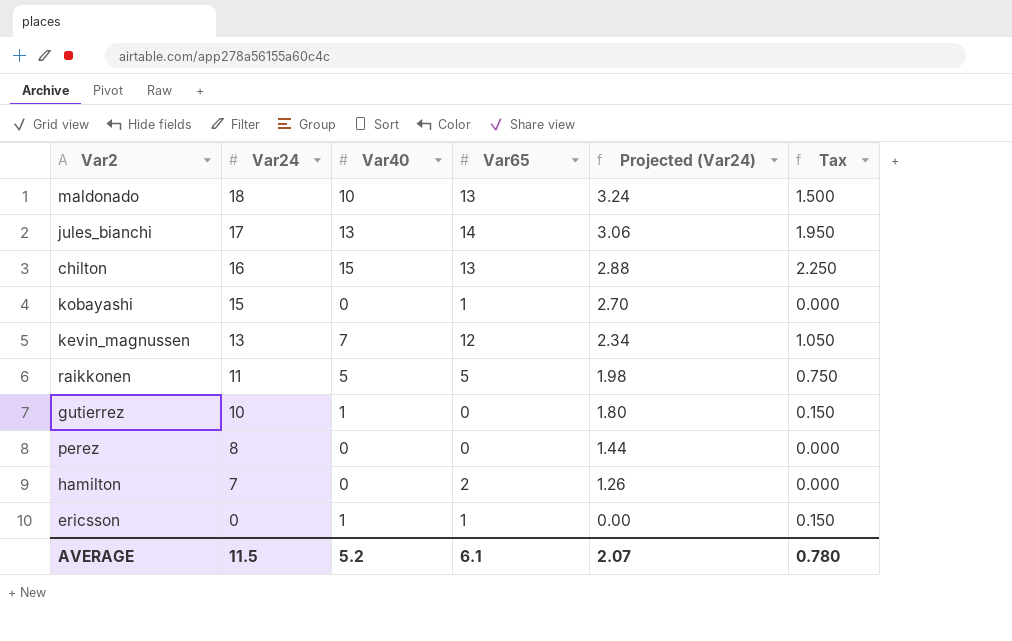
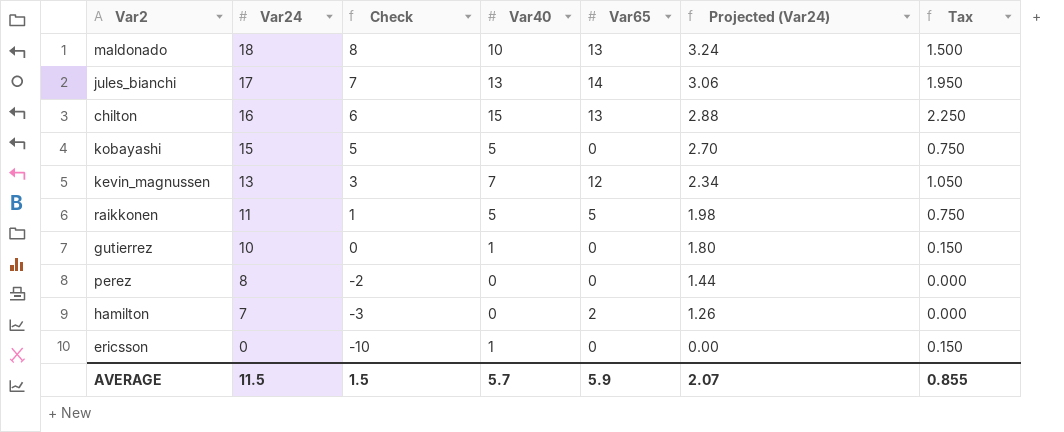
column Check | formula: none -> [Var24] - 10
kobayashi | Var40: 0 -> 5
kobayashi | Var65: 1 -> 0
kobayashi | Tax: 0.000 -> 0.750
ericsson | Var65: 1 -> 0
AVERAGE | Var40: 5.2 -> 5.7
AVERAGE | Var65: 6.1 -> 5.9
AVERAGE | Tax: 0.780 -> 0.855

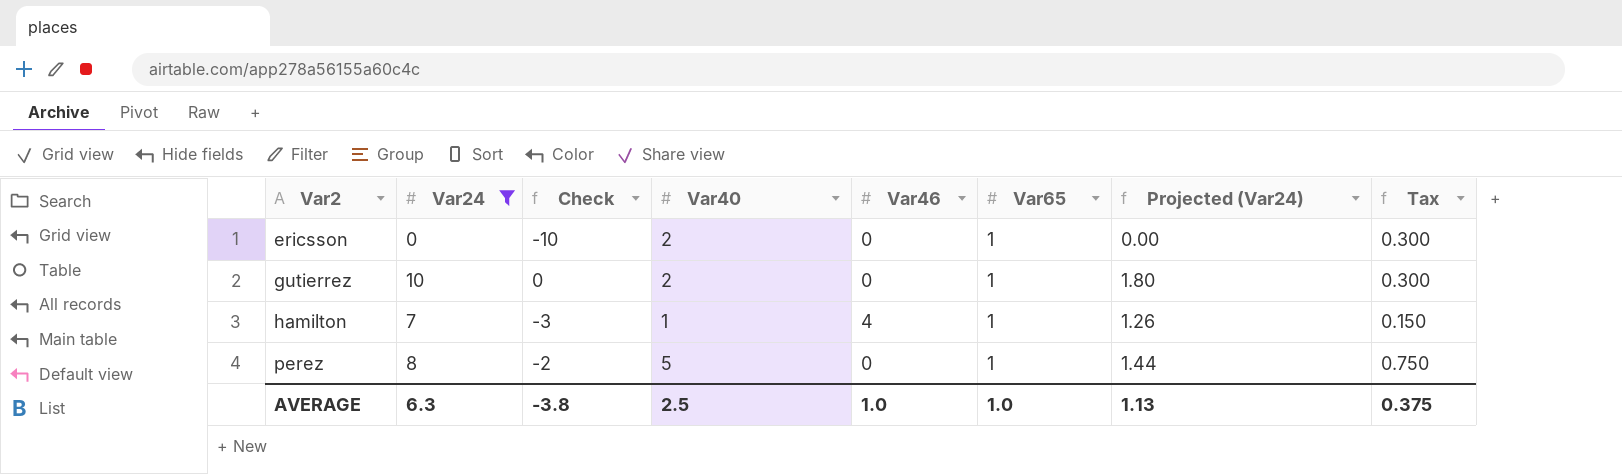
filter: none -> Var24 <= 10
row order: Var24 descending -> Var2 ascending
column Var46 | position: none -> 5
ericsson | Var40: 1 -> 2
ericsson | Var65: 0 -> 1
ericsson | Tax: 0.150 -> 0.300
gutierrez | Var40: 1 -> 2
gutierrez | Var65: 0 -> 1
gutierrez | Tax: 0.150 -> 0.300
hamilton | Var40: 0 -> 1
hamilton | Var65: 2 -> 1
hamilton | Tax: 0.000 -> 0.150
perez | Var40: 0 -> 5
perez | Var65: 0 -> 1
perez | Tax: 0.000 -> 0.750
AVERAGE | Var24: 11.5 -> 6.3
AVERAGE | Check: 1.5 -> -3.8
AVERAGE | Var40: 5.7 -> 2.5
AVERAGE | Var65: 5.9 -> 1.0
AVERAGE | Projected (Var24): 2.07 -> 1.13
AVERAGE | Tax: 0.855 -> 0.375

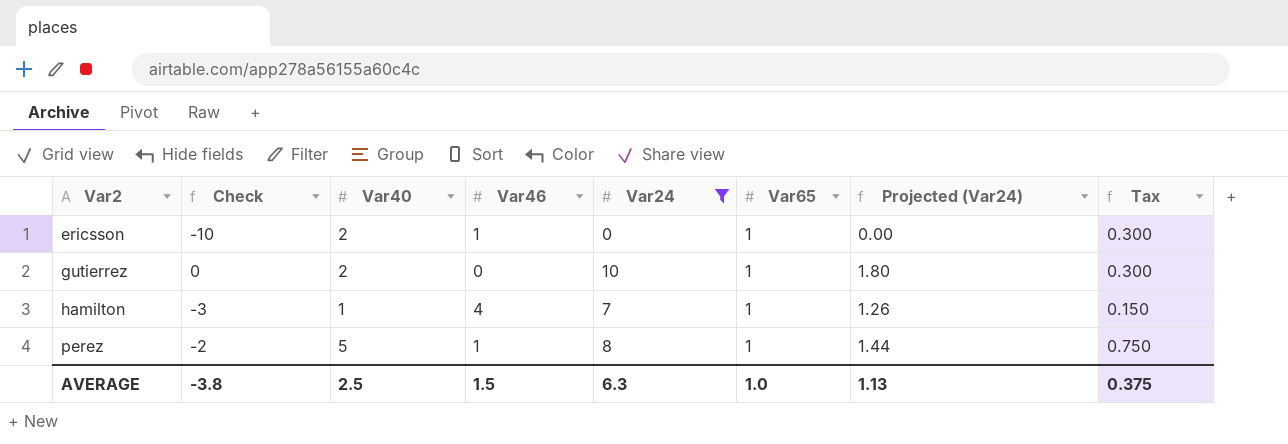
column Var24 | position: 2 -> 5
ericsson | Var46: 0 -> 1
perez | Var46: 0 -> 1
AVERAGE | Var46: 1.0 -> 1.5

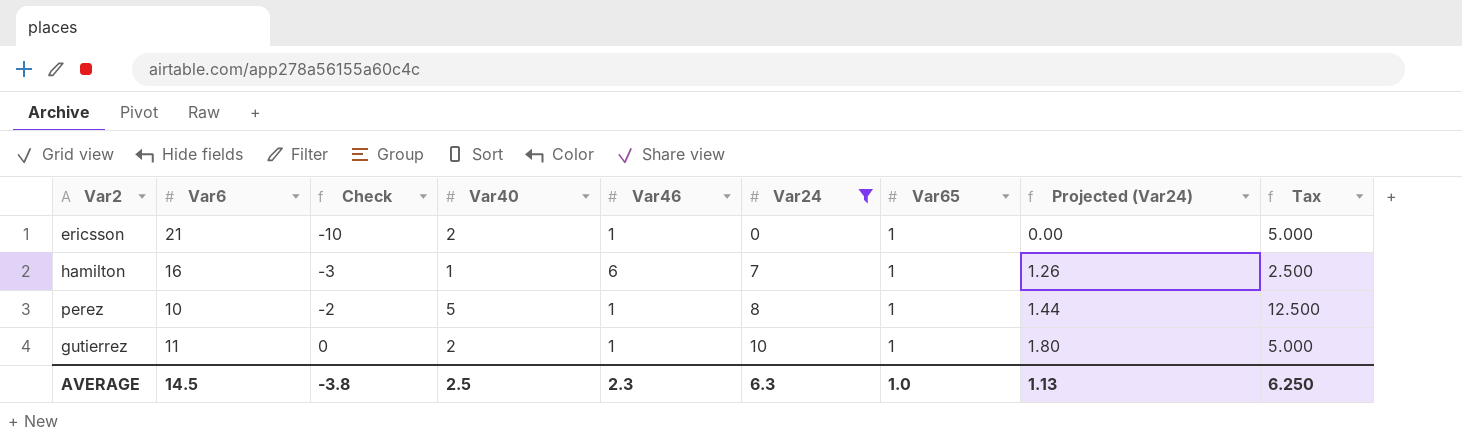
row order: Var2 ascending -> Check ascending
column Var6 | position: none -> 2
column Tax | formula: [Var40] * 0.15 -> [Var40] * 2.5
hamilton | Var46: 4 -> 6
gutierrez | Var46: 0 -> 1
AVERAGE | Var46: 1.5 -> 2.3
AVERAGE | Tax: 0.375 -> 6.250

